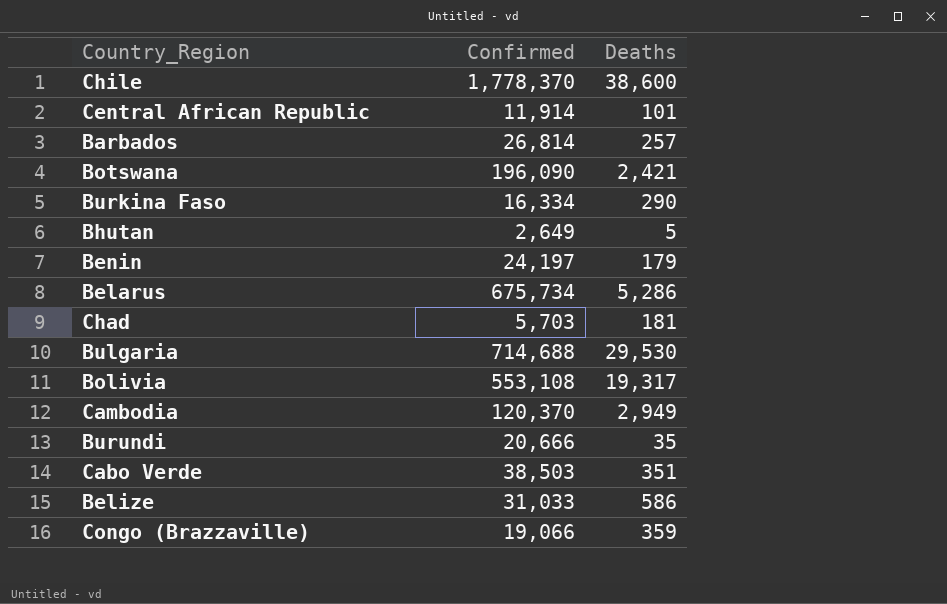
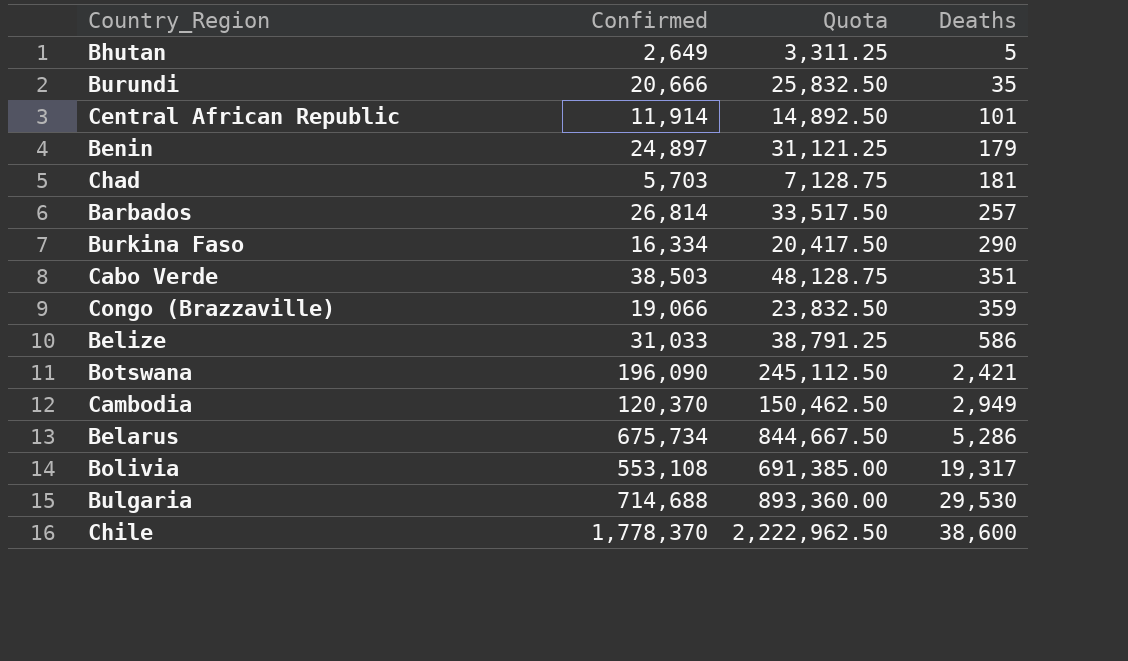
row order: none -> Deaths ascending
column Quota | formula: none -> [Confirmed] * 1.25
Benin | Confirmed: 24,197 -> 24,897

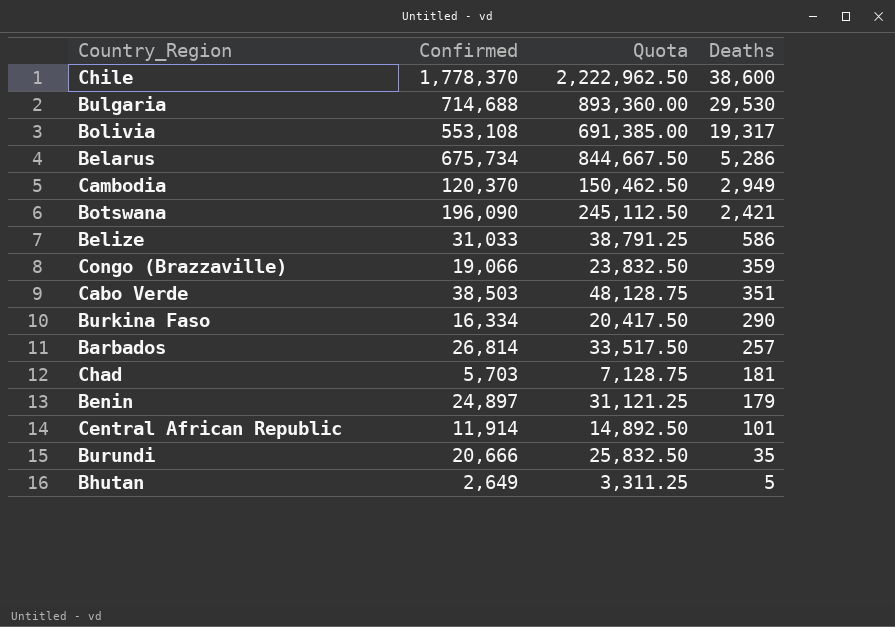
row order: Deaths ascending -> Deaths descending

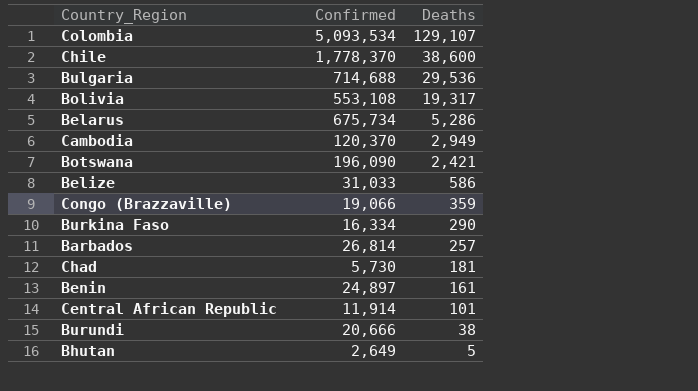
column Quota | formula: [Confirmed] * 1.25 -> none
row Cabo Verde: 38,503 | 48,128.75 | 351 -> none
row Colombia: none -> 5,093,534 | 129,107
Bulgaria | Deaths: 29,530 -> 29,536
Chad | Confirmed: 5,703 -> 5,730
Benin | Deaths: 179 -> 161
Burundi | Deaths: 35 -> 38

